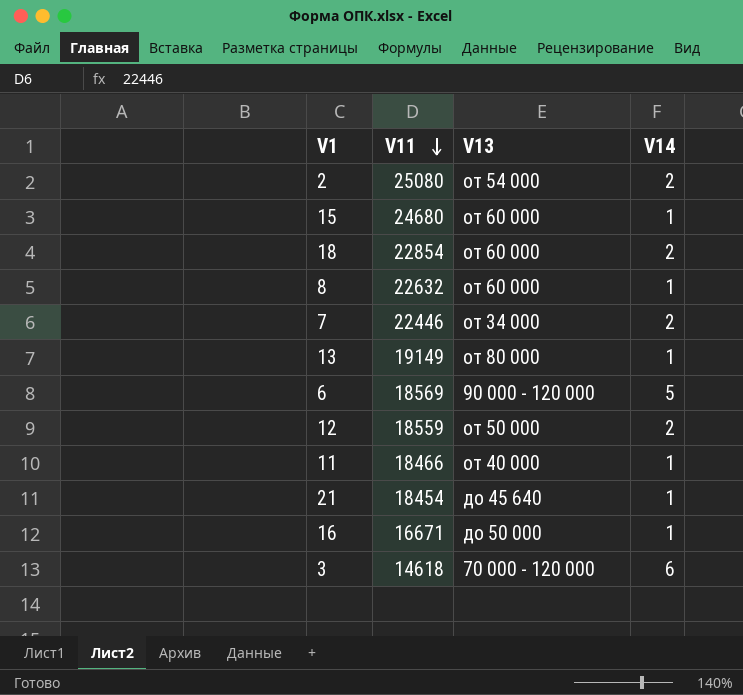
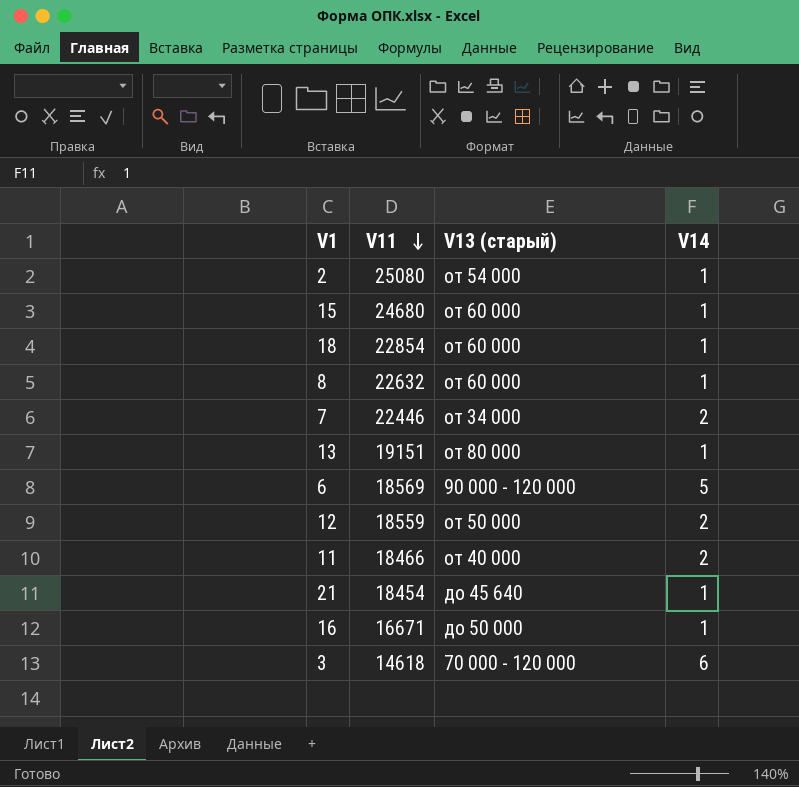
column name: V13 -> V13 (старый)
2 | V14: 2 -> 1
18 | V14: 2 -> 1
13 | V11: 19149 -> 19151
11 | V14: 1 -> 2

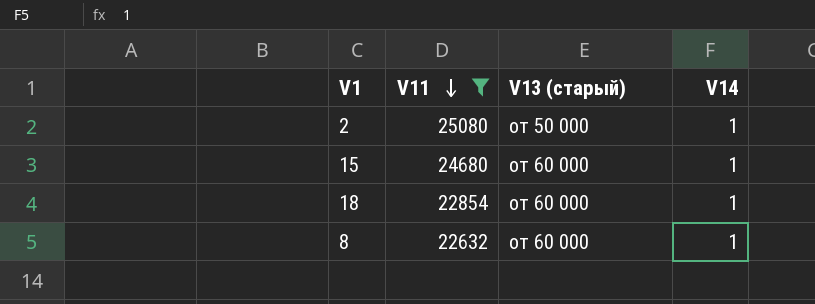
filter: none -> V11 >= 22632
2 | V13 (старый): от 54 000 -> от 50 000

